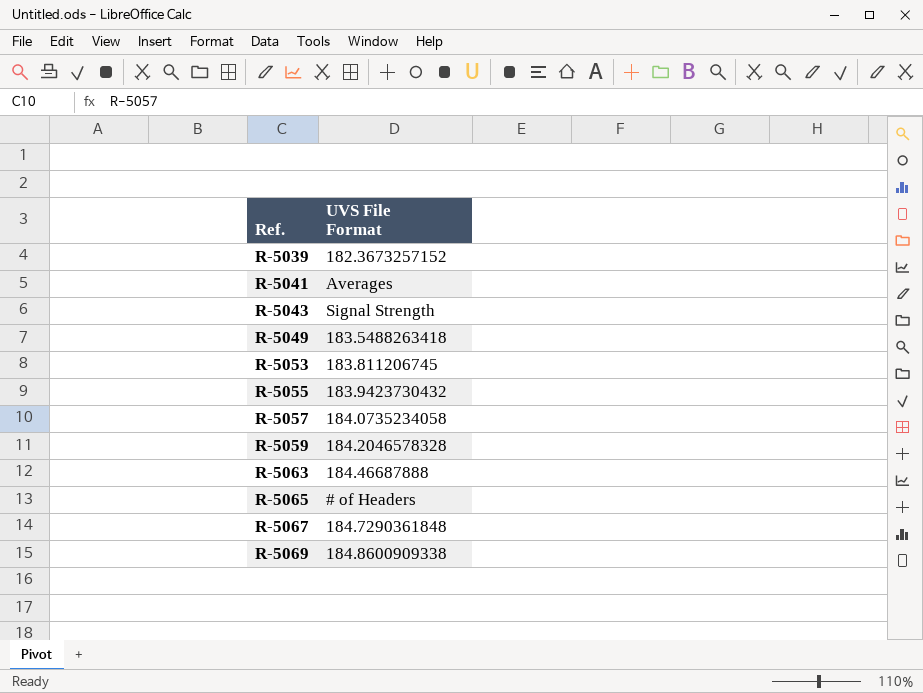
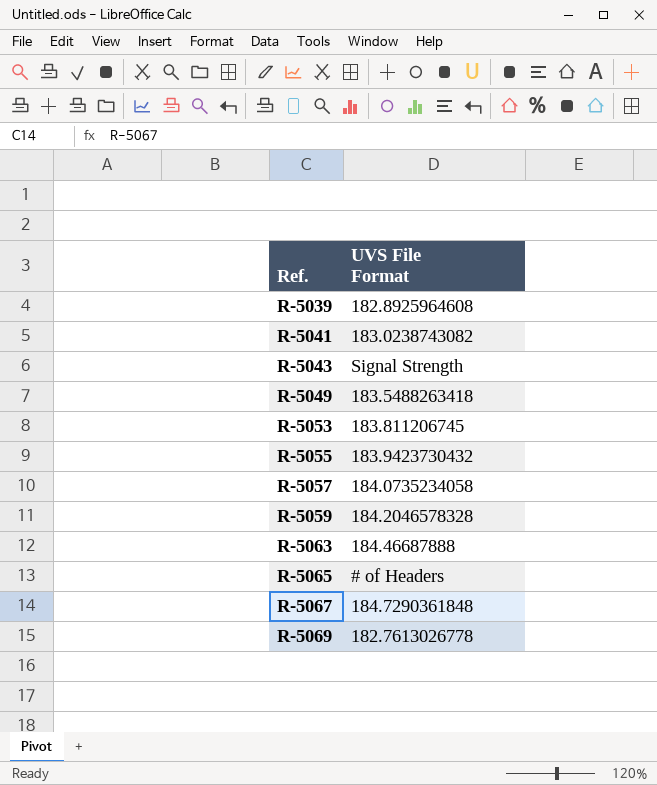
R-5039 | UVS File Format: 182.3673257152 -> 182.8925964608
R-5041 | UVS File Format: Averages -> 183.0238743082
R-5069 | UVS File Format: 184.8600909338 -> 182.7613026778

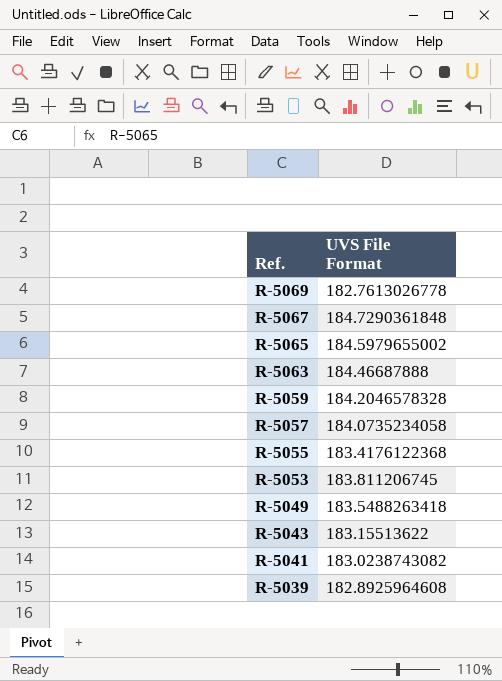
row order: Ref. ascending -> Ref. descending
R-5065 | UVS File Format: # of Headers -> 184.5979655002
R-5055 | UVS File Format: 183.9423730432 -> 183.4176122368
R-5043 | UVS File Format: Signal Strength -> 183.15513622

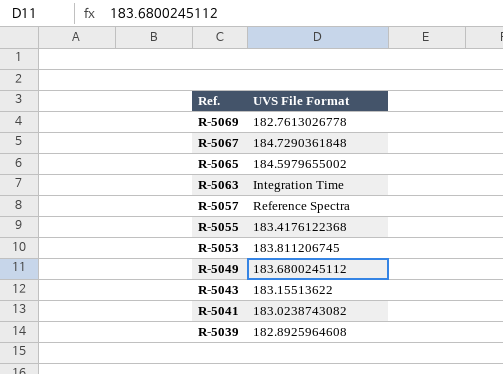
row R-5059: 184.2046578328 -> none
R-5063 | UVS File Format: 184.46687888 -> Integration Time
R-5057 | UVS File Format: 184.0735234058 -> Reference Spectra
R-5049 | UVS File Format: 183.5488263418 -> 183.6800245112

